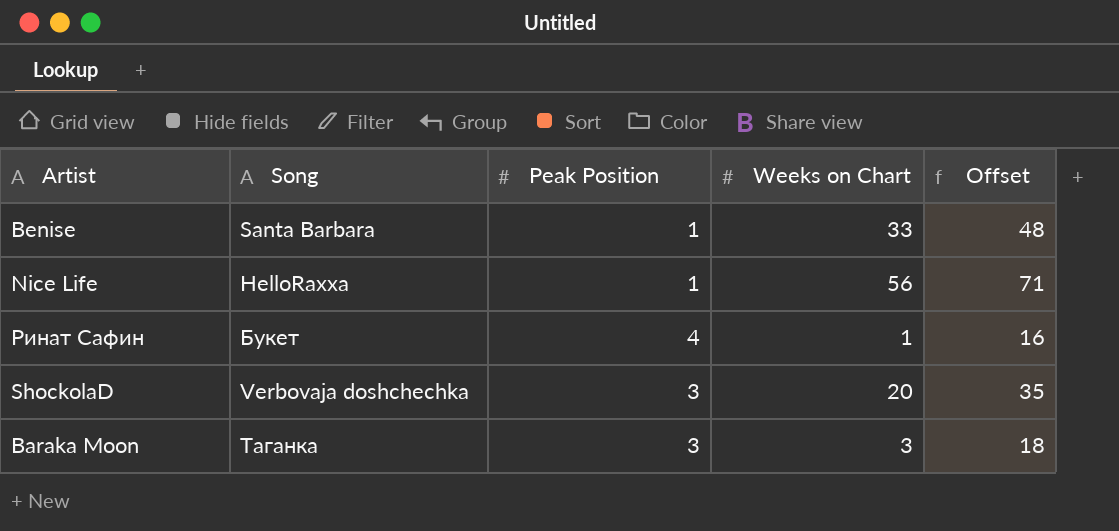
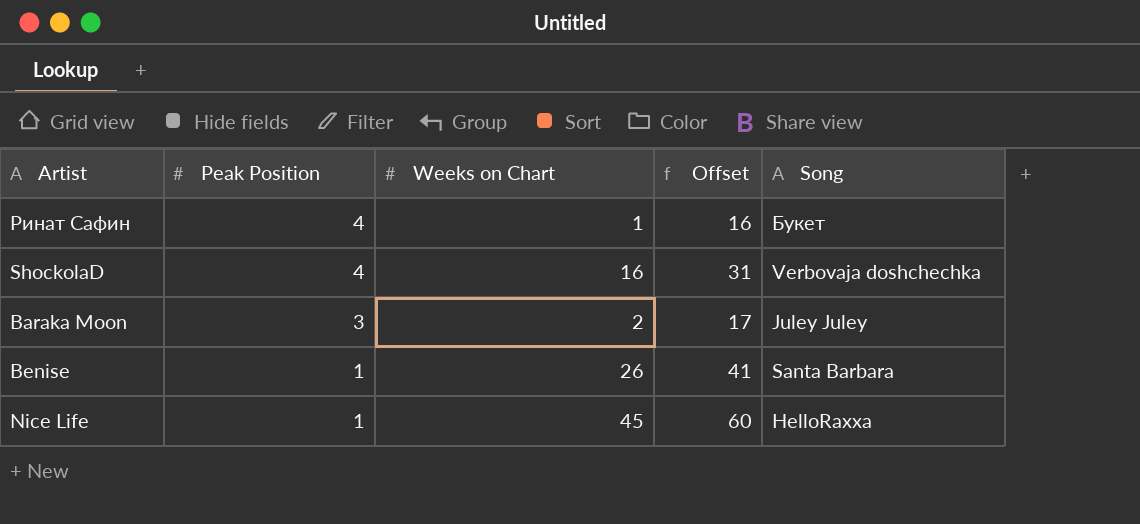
row order: none -> Peak Position descending
column Song | position: 2 -> 5
ShockolaD | Peak Position: 3 -> 4
ShockolaD | Weeks on Chart: 20 -> 16
ShockolaD | Offset: 35 -> 31
Baraka Moon | Weeks on Chart: 3 -> 2
Baraka Moon | Offset: 18 -> 17
Baraka Moon | Song: Таганка -> Juley Juley
Benise | Weeks on Chart: 33 -> 26
Benise | Offset: 48 -> 41
Nice Life | Weeks on Chart: 56 -> 45
Nice Life | Offset: 71 -> 60

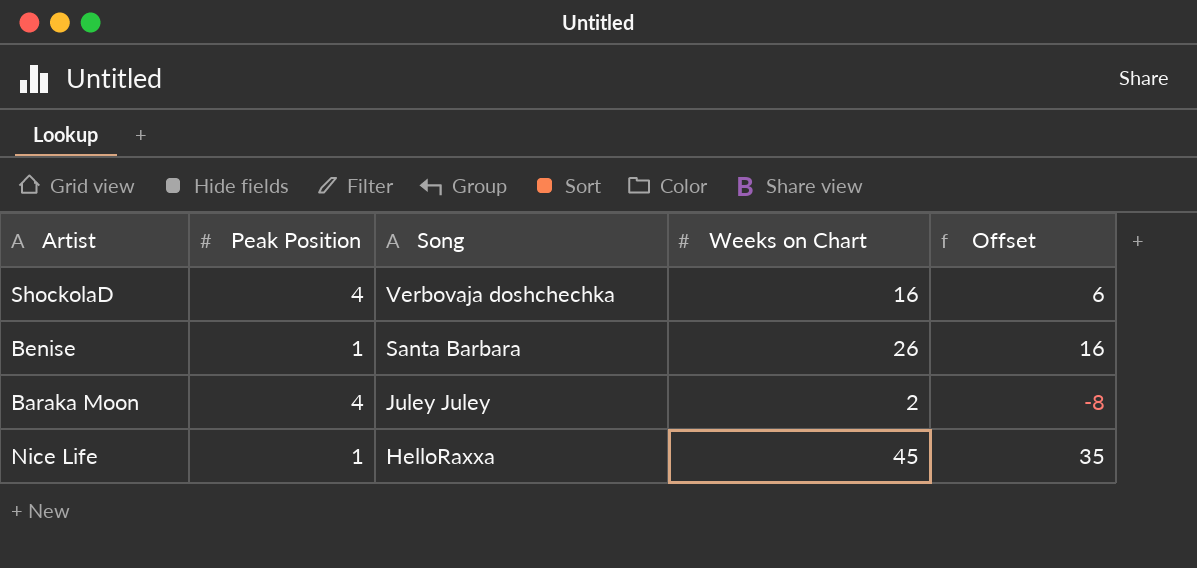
row order: Peak Position descending -> Song descending
column Song | position: 5 -> 3
column Offset | formula: [Weeks on Chart] + 15 -> [Weeks on Chart] - 10
row Ринат Сафин: 4 | 1 | 16 | Букет -> none
Baraka Moon | Peak Position: 3 -> 4

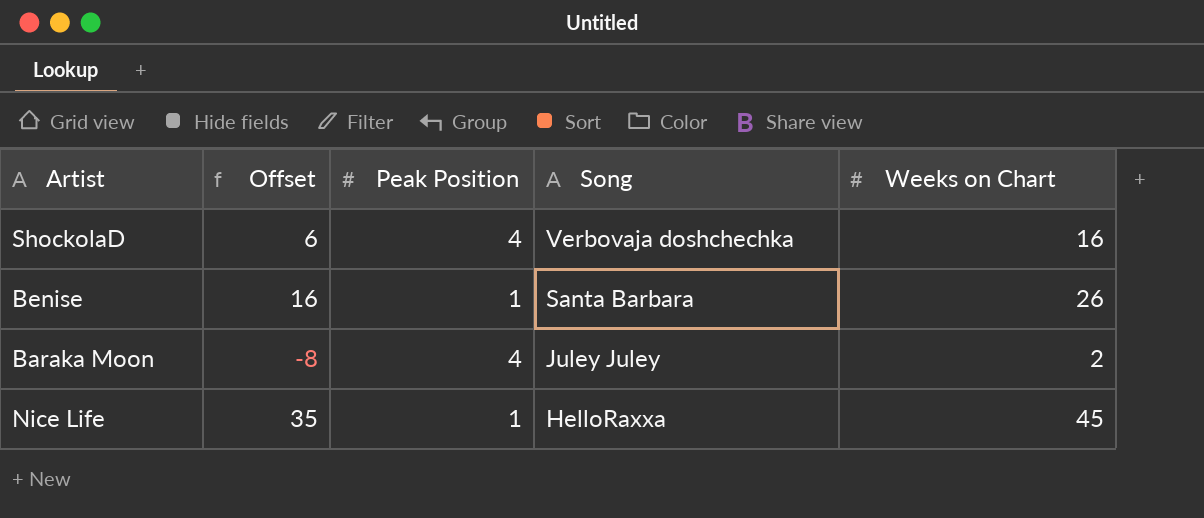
column Offset | position: 5 -> 2

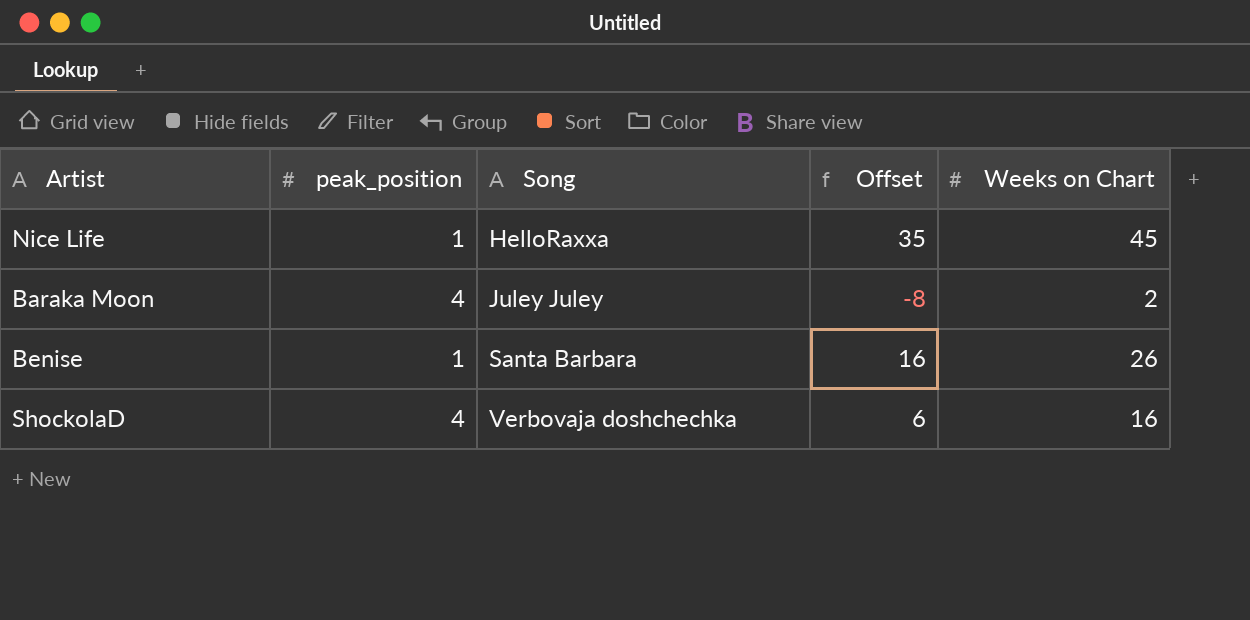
row order: Song descending -> Song ascending
column name: Peak Position -> peak_position
column Offset | position: 2 -> 4

